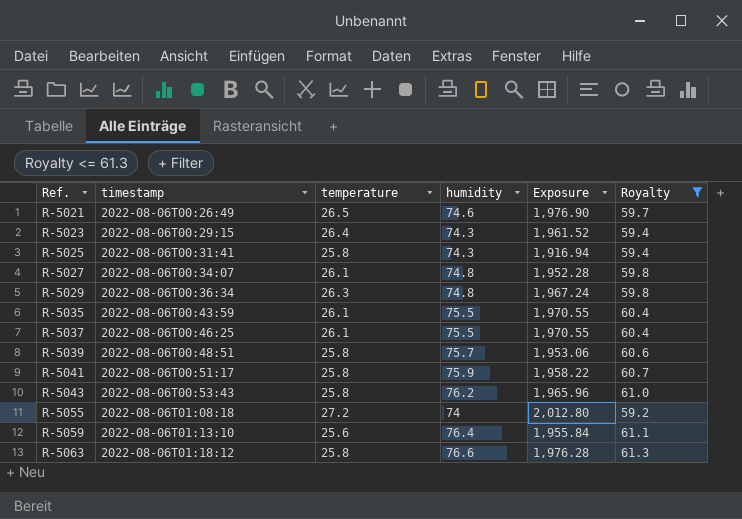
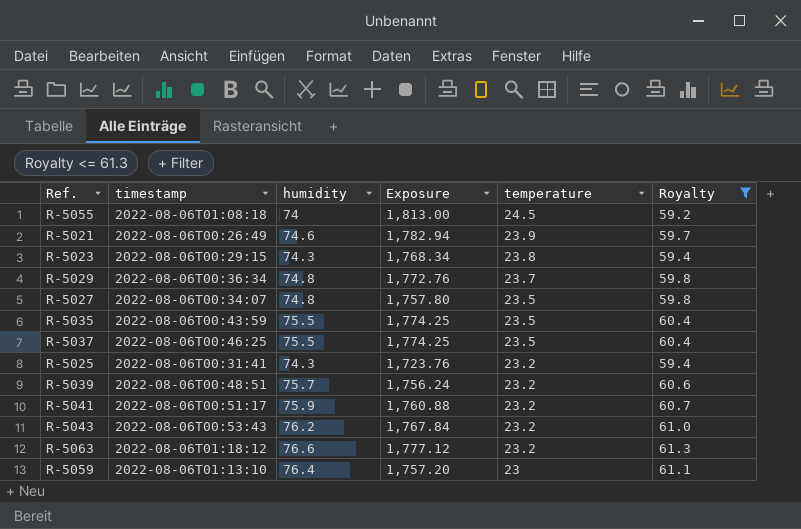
row order: Ref. ascending -> temperature descending
column temperature | position: 3 -> 5
R-5055 | Exposure: 2,012.80 -> 1,813.00
R-5055 | temperature: 27.2 -> 24.5
R-5021 | Exposure: 1,976.90 -> 1,782.94
R-5021 | temperature: 26.5 -> 23.9
R-5023 | Exposure: 1,961.52 -> 1,768.34
R-5023 | temperature: 26.4 -> 23.8
R-5029 | Exposure: 1,967.24 -> 1,772.76
R-5029 | temperature: 26.3 -> 23.7
R-5027 | Exposure: 1,952.28 -> 1,757.80
R-5027 | temperature: 26.1 -> 23.5
R-5035 | Exposure: 1,970.55 -> 1,774.25
R-5035 | temperature: 26.1 -> 23.5
R-5037 | Exposure: 1,970.55 -> 1,774.25
R-5037 | temperature: 26.1 -> 23.5
R-5025 | Exposure: 1,916.94 -> 1,723.76
R-5025 | temperature: 25.8 -> 23.2
R-5039 | Exposure: 1,953.06 -> 1,756.24
R-5039 | temperature: 25.8 -> 23.2
R-5041 | Exposure: 1,958.22 -> 1,760.88
R-5041 | temperature: 25.8 -> 23.2
R-5043 | Exposure: 1,965.96 -> 1,767.84
R-5043 | temperature: 25.8 -> 23.2
R-5063 | Exposure: 1,976.28 -> 1,777.12
R-5063 | temperature: 25.8 -> 23.2
R-5059 | Exposure: 1,955.84 -> 1,757.20
R-5059 | temperature: 25.6 -> 23

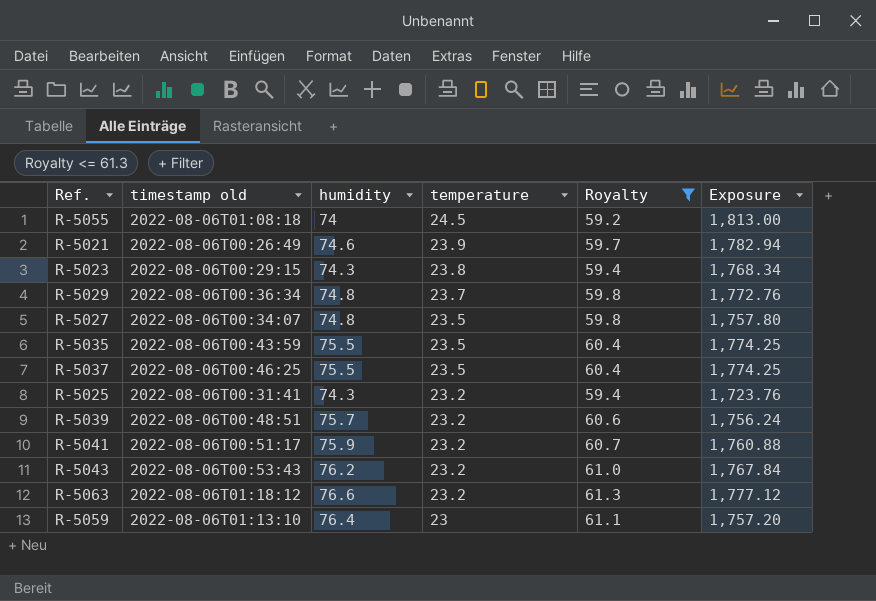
column name: timestamp -> timestamp old
column Exposure | position: 4 -> 6

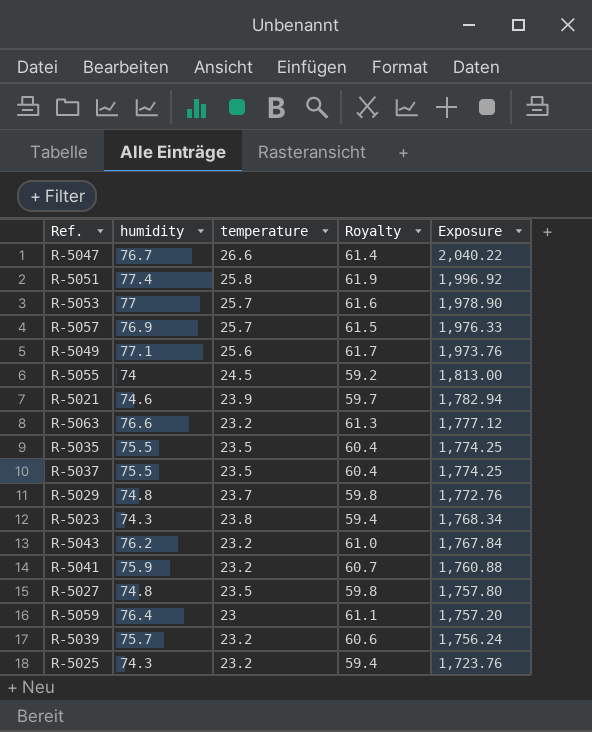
filter: Royalty <= 61.3 -> none
row order: temperature descending -> Exposure descending
column timestamp old | position: 2 -> none

